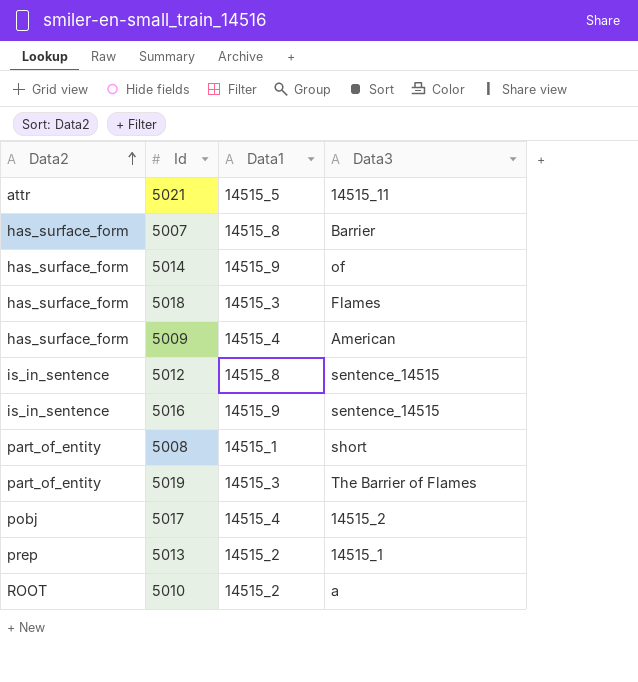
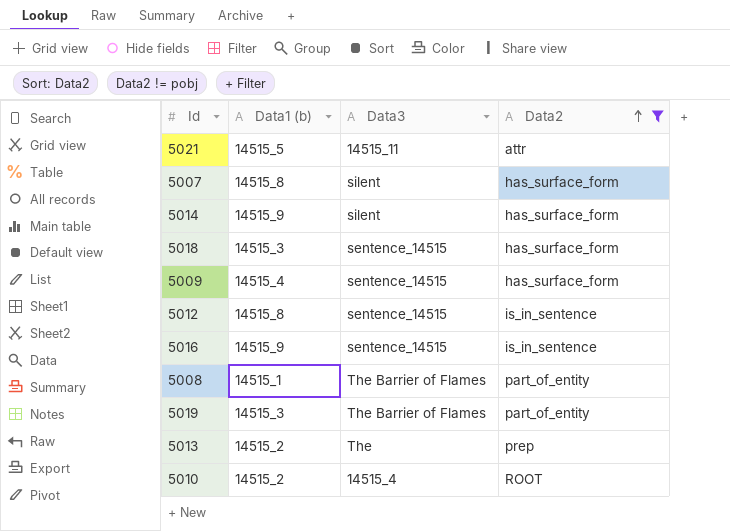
filter: none -> Data2 != pobj
column name: Data1 -> Data1 (b)
column Data2 | position: 1 -> 4
5007 | Data3: Barrier -> silent
5014 | Data3: of -> silent
5018 | Data3: Flames -> sentence_14515
5009 | Data3: American -> sentence_14515
5008 | Data3: short -> The Barrier of Flames
5013 | Data3: 14515_1 -> The
5010 | Data3: a -> 14515_4

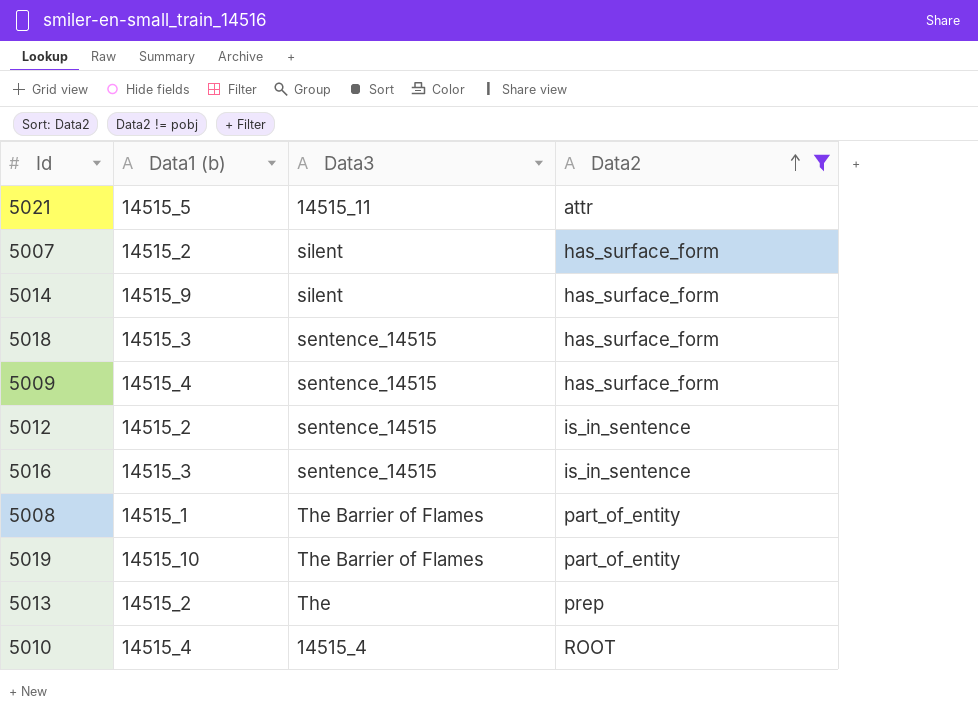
5007 | Data1 (b): 14515_8 -> 14515_2
5012 | Data1 (b): 14515_8 -> 14515_2
5016 | Data1 (b): 14515_9 -> 14515_3
5019 | Data1 (b): 14515_3 -> 14515_10
5010 | Data1 (b): 14515_2 -> 14515_4

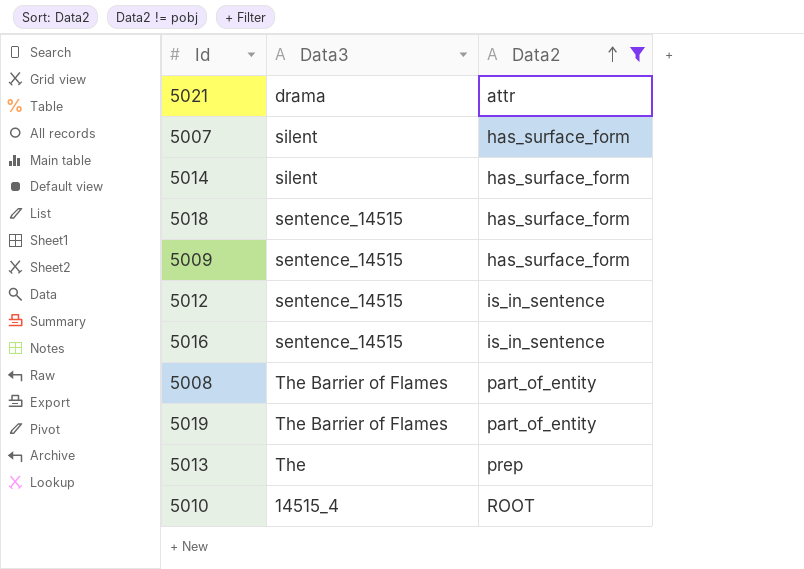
column Data1 (b) | position: 2 -> none
5021 | Data3: 14515_11 -> drama

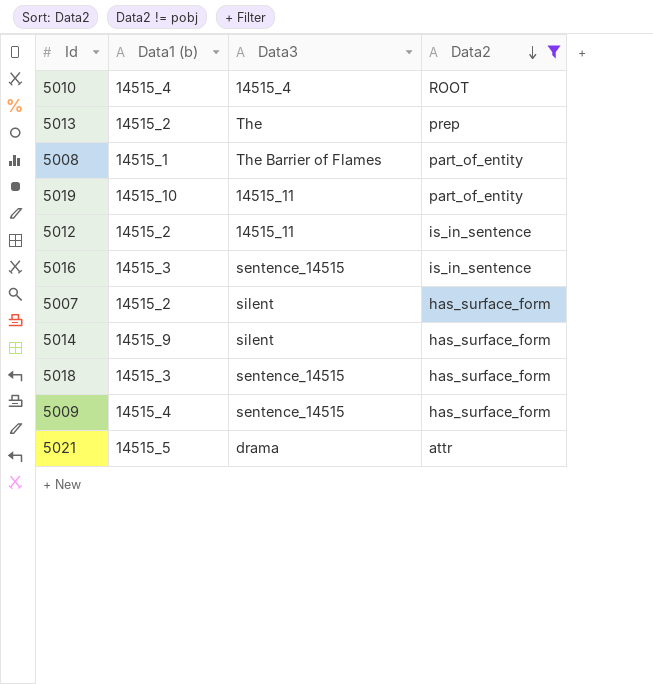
row order: Data2 ascending -> Data2 descending
column Data1 (b) | position: none -> 2
5019 | Data3: The Barrier of Flames -> 14515_11
5012 | Data3: sentence_14515 -> 14515_11

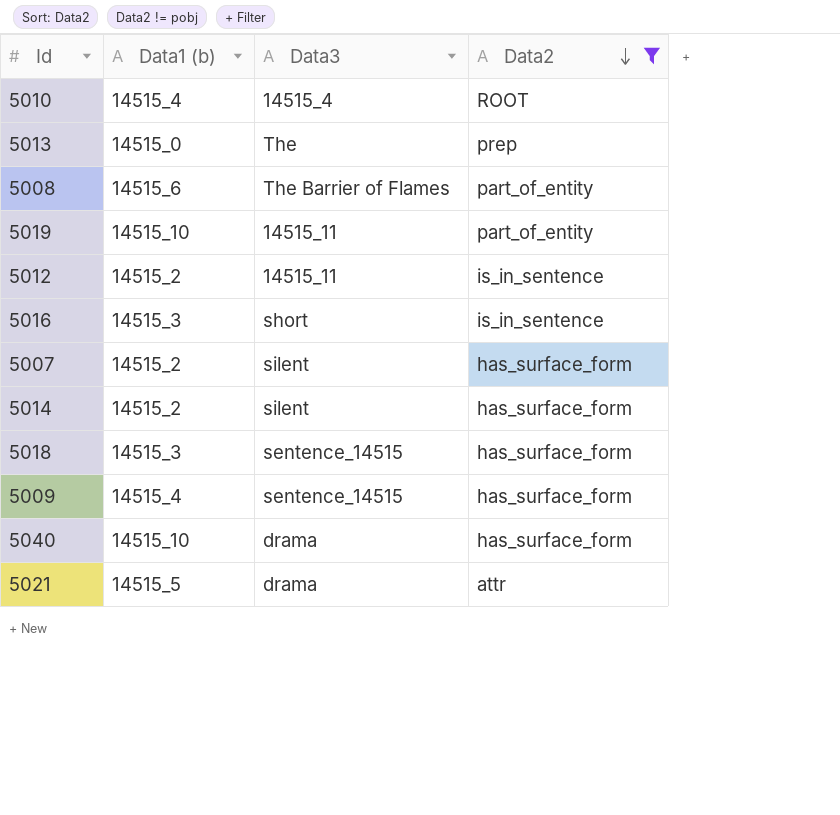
5013 | Data1 (b): 14515_2 -> 14515_0
5008 | Data1 (b): 14515_1 -> 14515_6
5016 | Data3: sentence_14515 -> short
5014 | Data1 (b): 14515_9 -> 14515_2
row 5040: none -> 14515_10 | drama | has_surface_form

